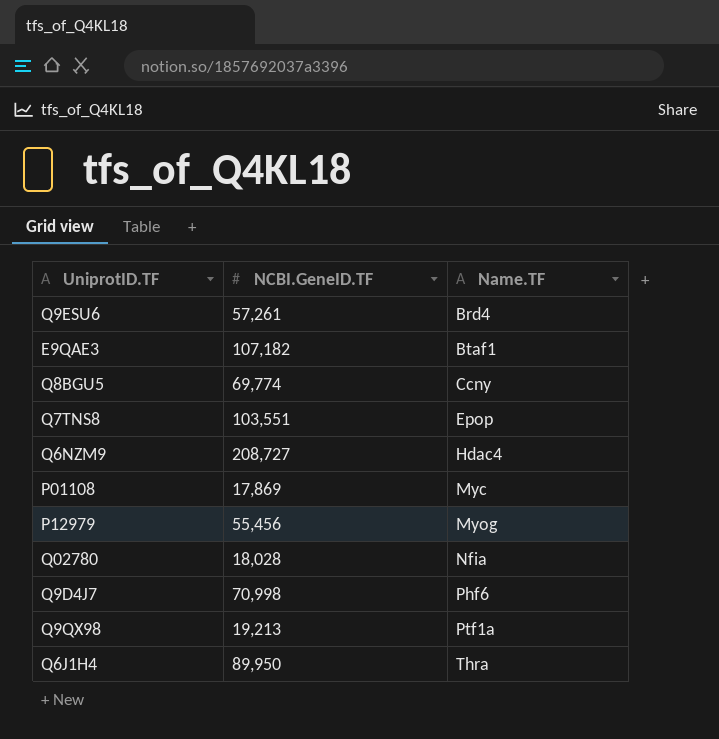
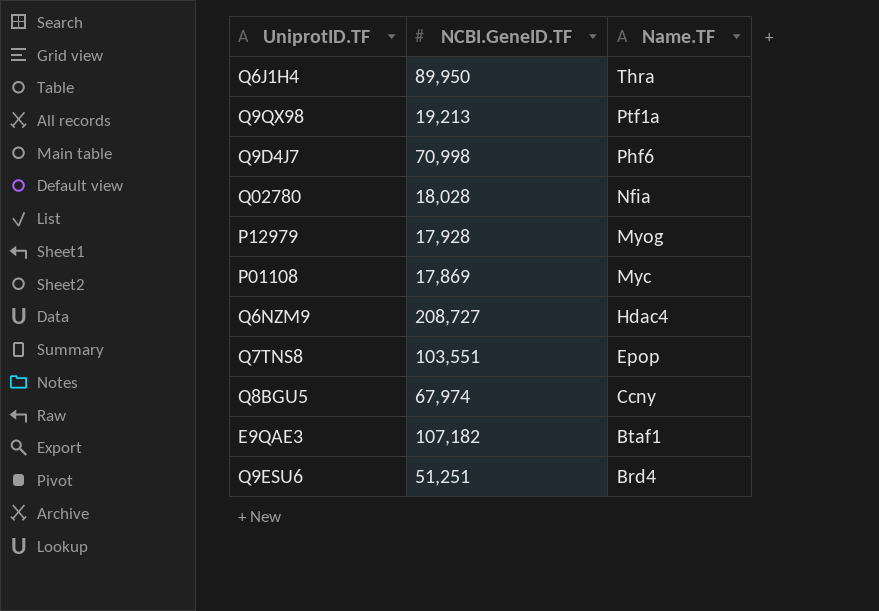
row order: Name.TF ascending -> Name.TF descending
P12979 | NCBI.GeneID.TF: 55,456 -> 17,928
Q8BGU5 | NCBI.GeneID.TF: 69,774 -> 67,974
Q9ESU6 | NCBI.GeneID.TF: 57,261 -> 51,251

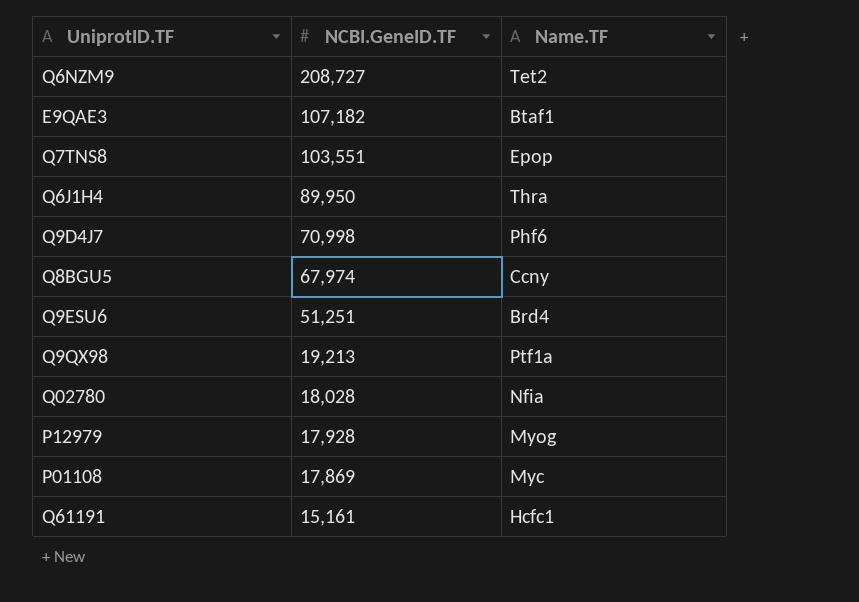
row order: Name.TF descending -> NCBI.GeneID.TF descending
Q6NZM9 | Name.TF: Hdac4 -> Tet2
row Q61191: none -> 15,161 | Hcfc1

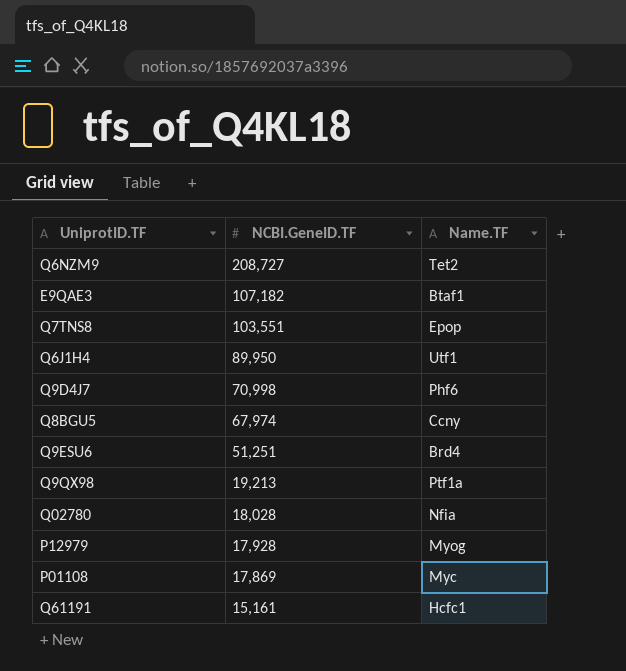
Q6J1H4 | Name.TF: Thra -> Utf1

